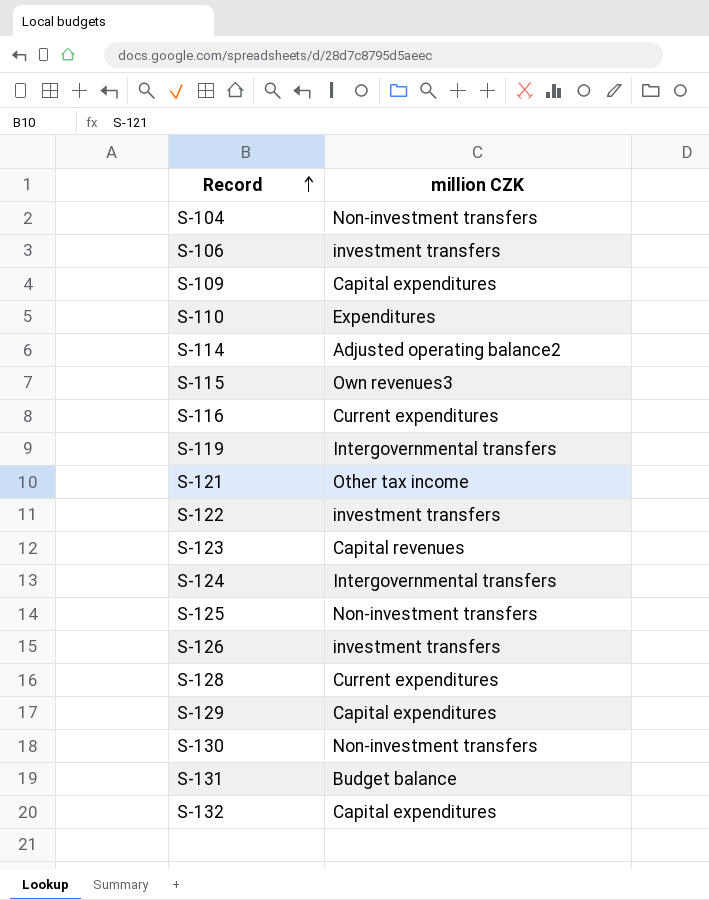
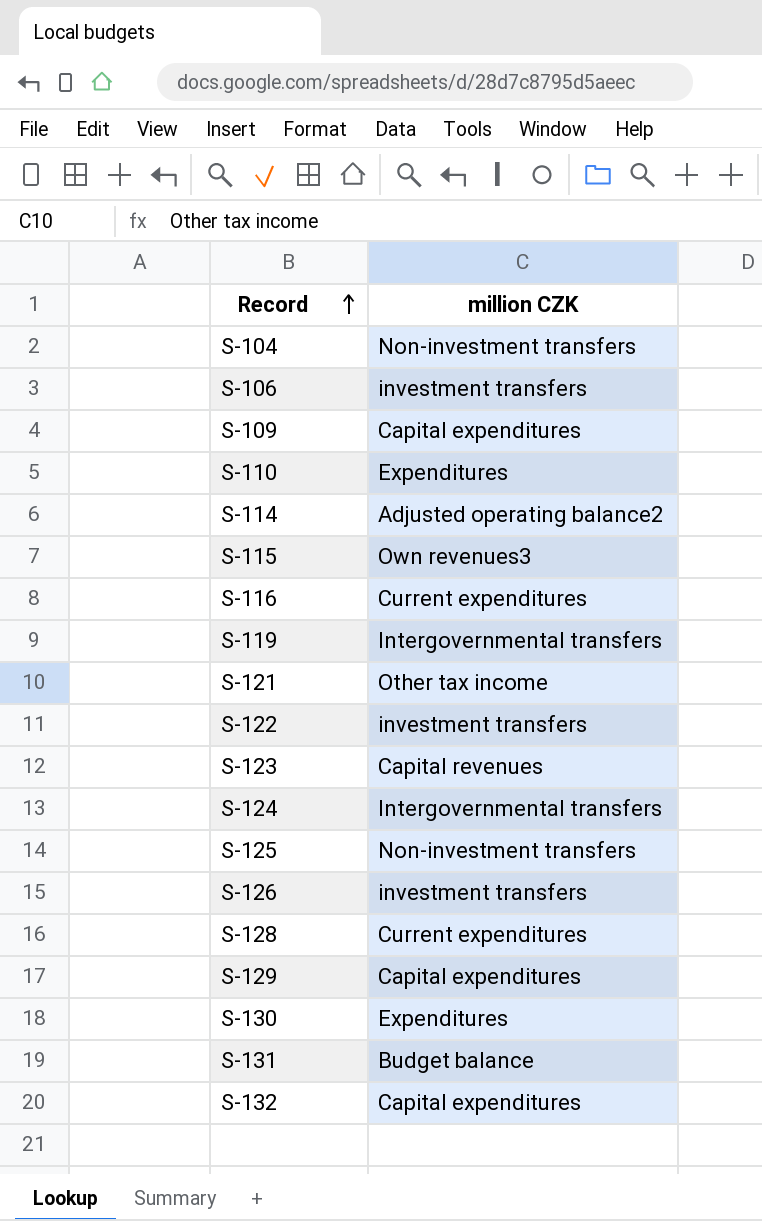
S-130 | million CZK: Non-investment transfers -> Expenditures

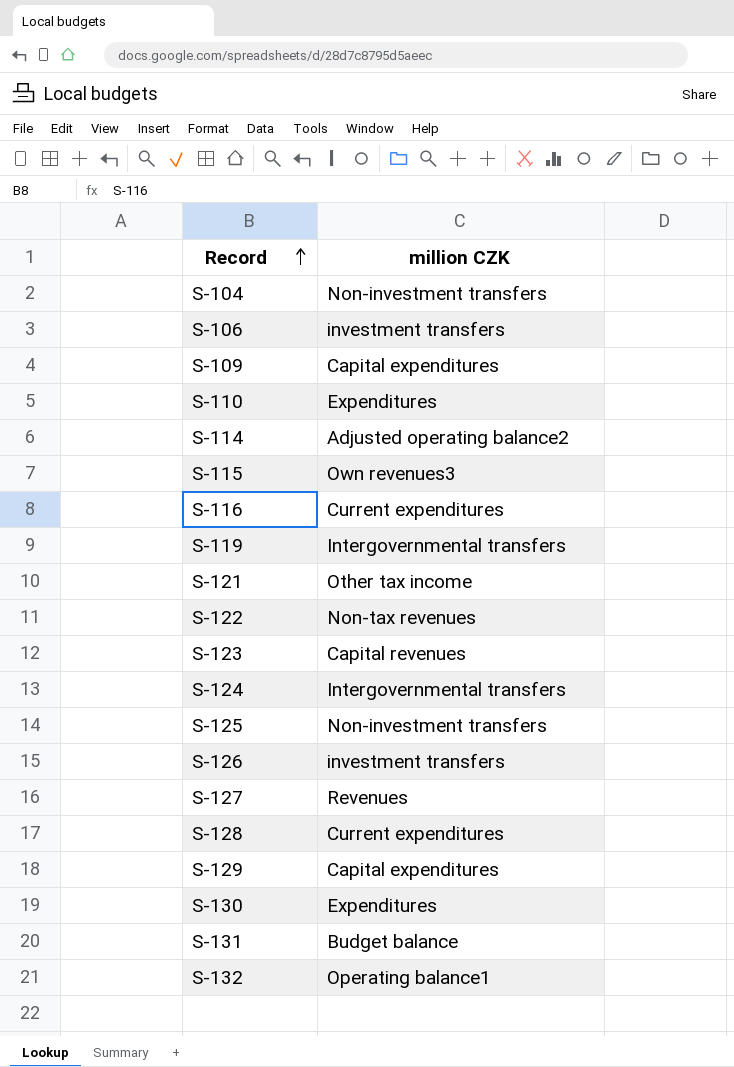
S-122 | million CZK: investment transfers -> Non-tax revenues
row S-127: none -> Revenues
S-132 | million CZK: Capital expenditures -> Operating balance1

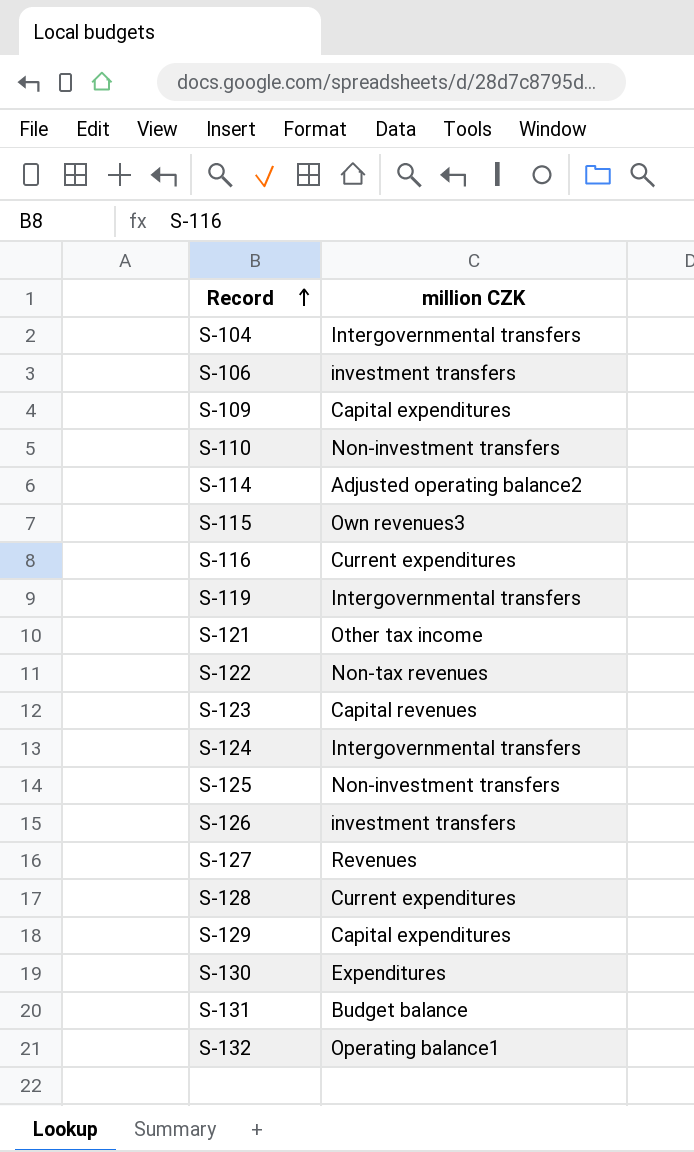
S-104 | million CZK: Non-investment transfers -> Intergovernmental transfers
S-110 | million CZK: Expenditures -> Non-investment transfers

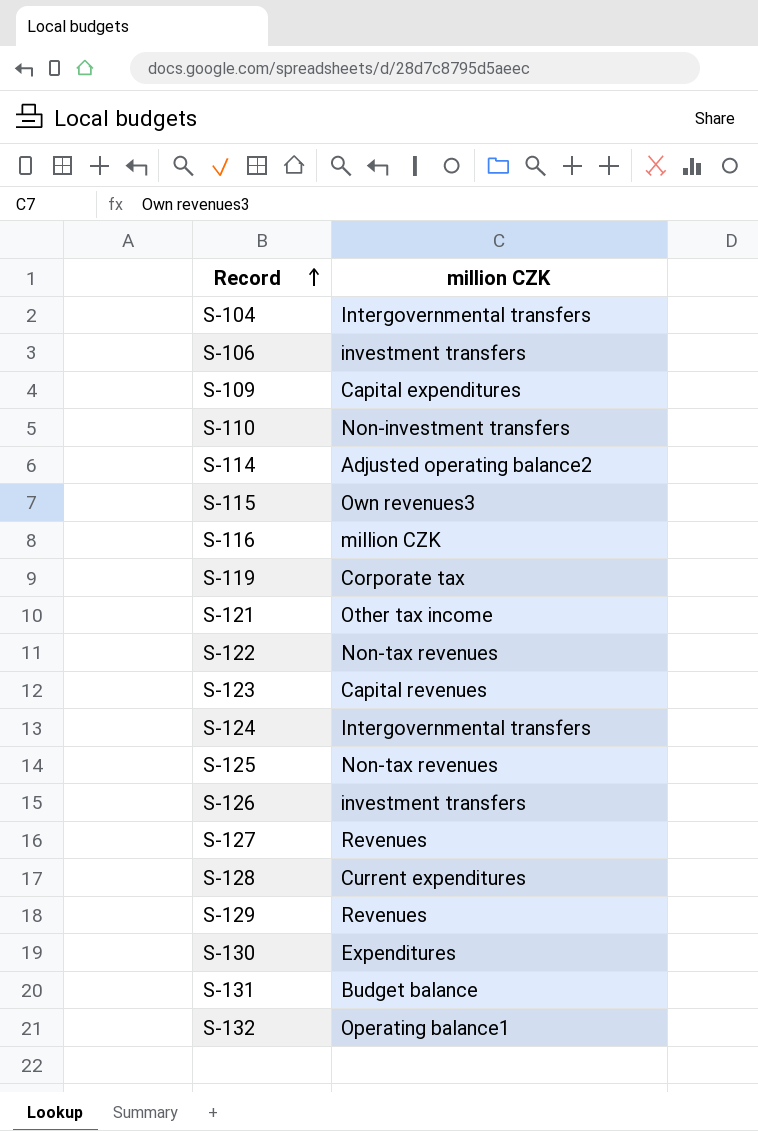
S-116 | million CZK: Current expenditures -> million CZK
S-119 | million CZK: Intergovernmental transfers -> Corporate tax
S-125 | million CZK: Non-investment transfers -> Non-tax revenues
S-129 | million CZK: Capital expenditures -> Revenues

